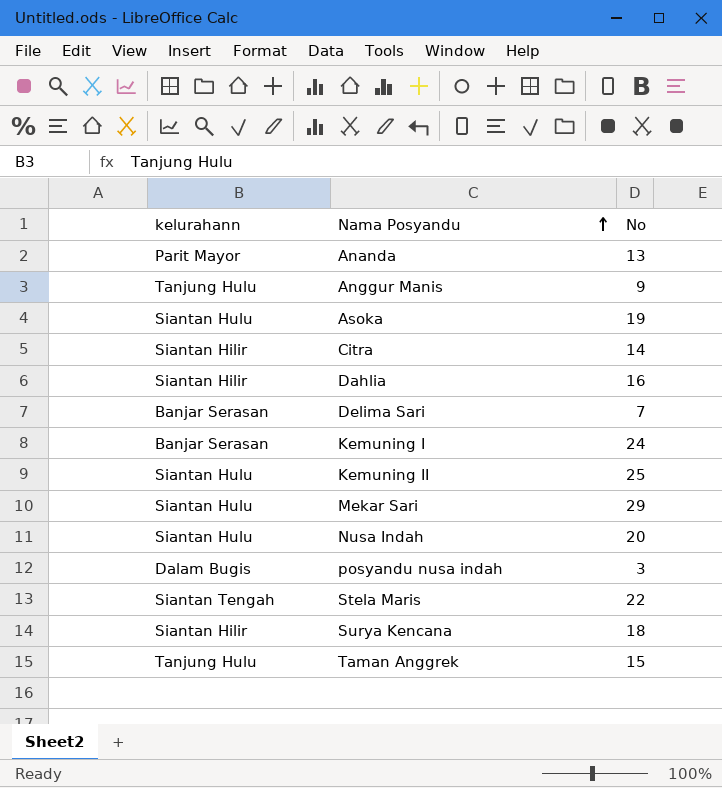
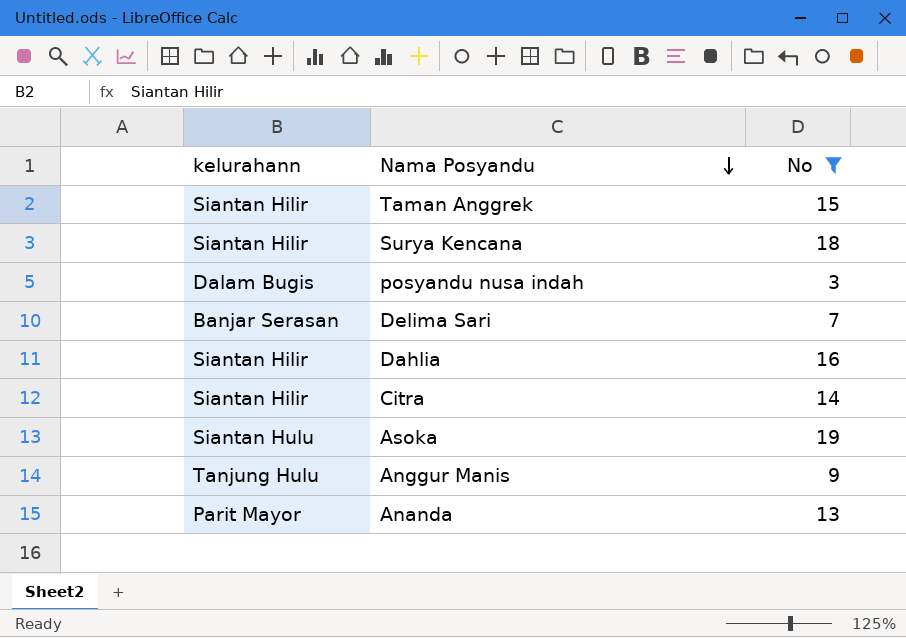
filter: none -> No <= 19
row order: Nama Posyandu ascending -> Nama Posyandu descending
Taman Anggrek | kelurahann: Tanjung Hulu -> Siantan Hilir

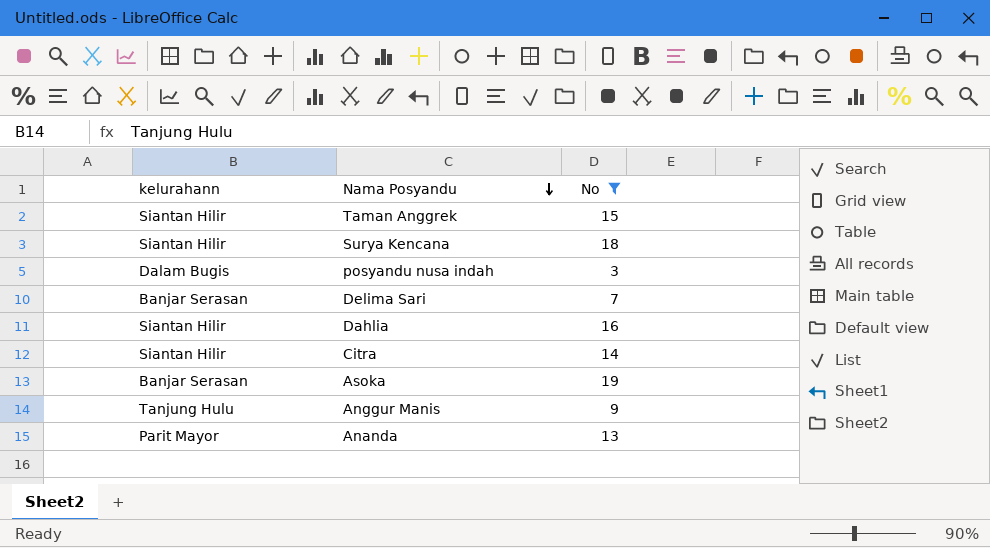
Asoka | kelurahann: Siantan Hulu -> Banjar Serasan

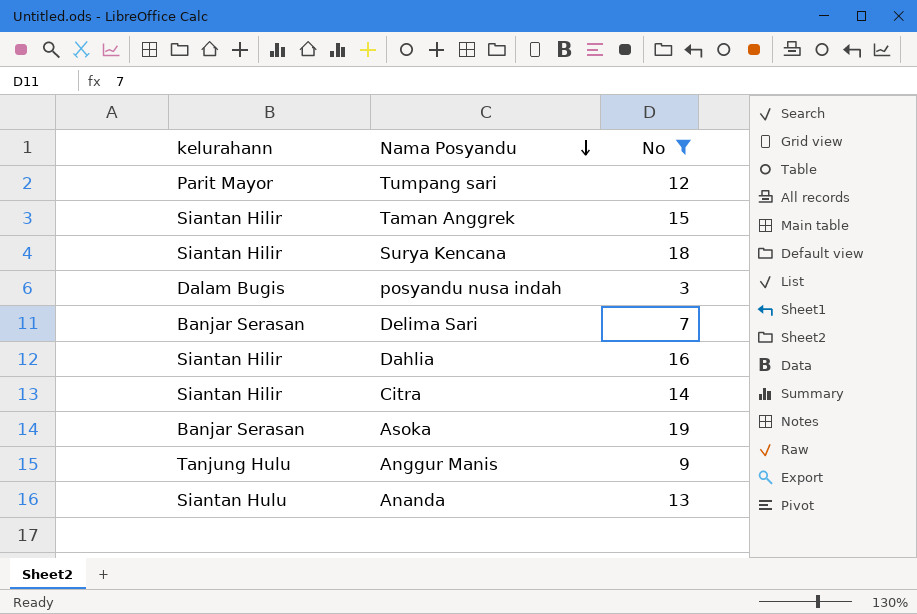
row Tumpang sari: none -> Parit Mayor | 12
Ananda | kelurahann: Parit Mayor -> Siantan Hulu

